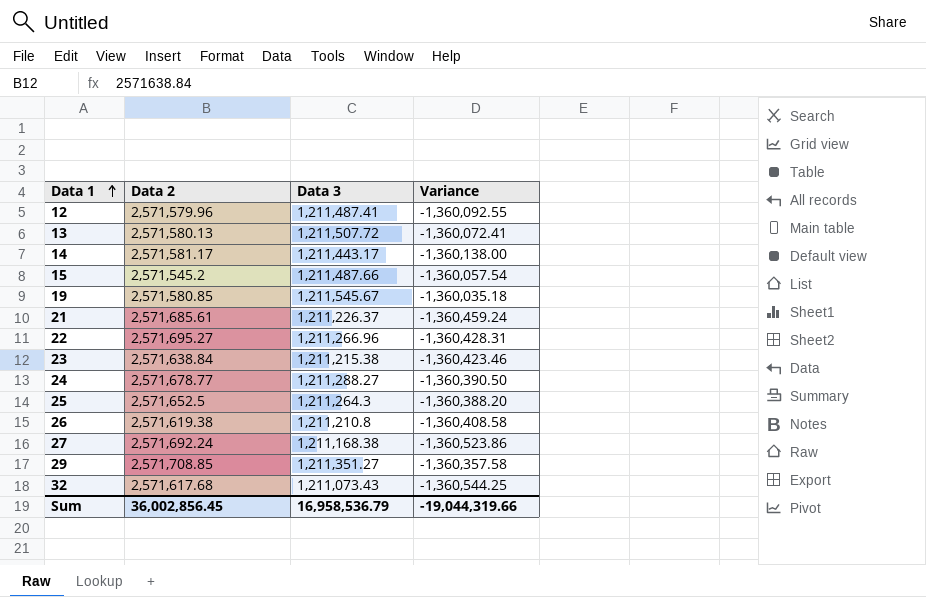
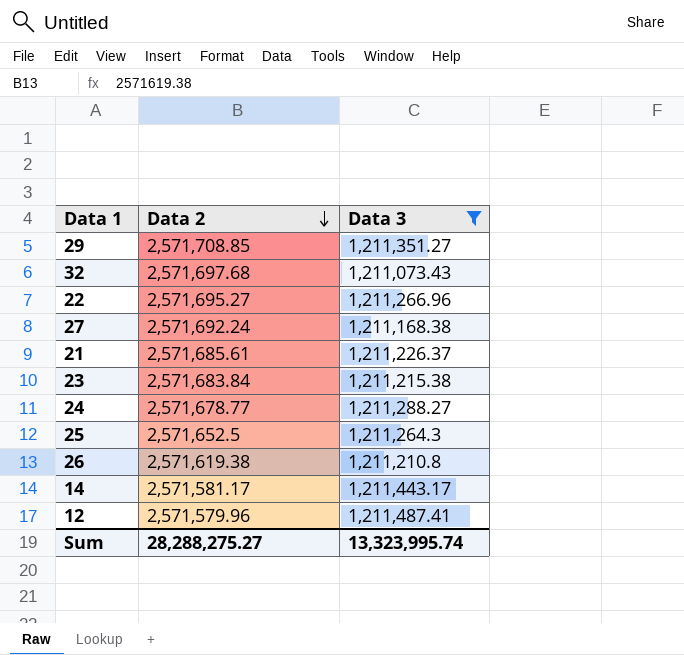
filter: none -> Data 3 <= 1,211,487.41
row order: Data 1 ascending -> Data 2 descending
column Variance | formula: [Data 3] - [Data 2] -> none
32 | Data 2: 2,571,617.68 -> 2,571,697.68
23 | Data 2: 2,571,638.84 -> 2,571,683.84
Sum | Data 2: 36,002,856.45 -> 28,288,275.27
Sum | Data 3: 16,958,536.79 -> 13,323,995.74

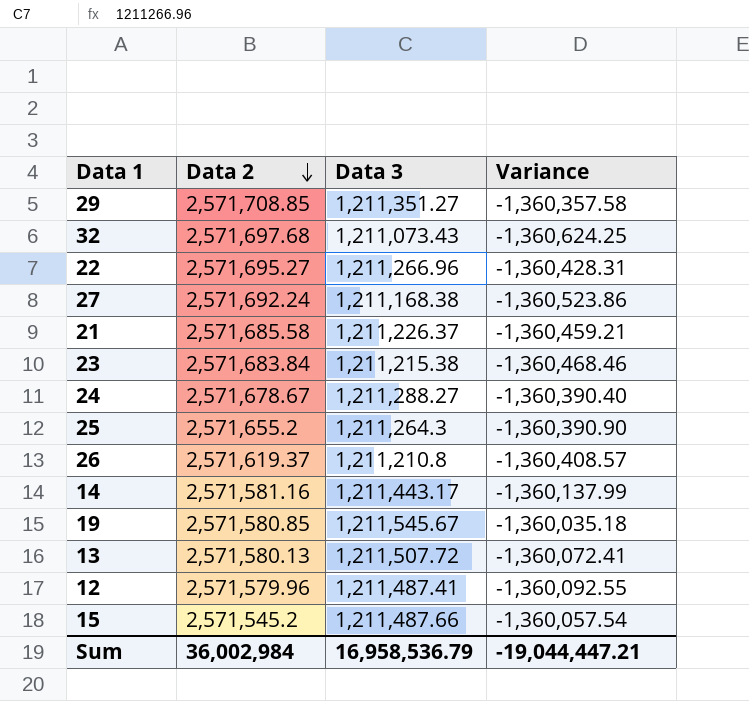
filter: Data 3 <= 1,211,487.41 -> none
column Variance | formula: none -> [Data 3] - [Data 2]
21 | Data 2: 2,571,685.61 -> 2,571,685.58
24 | Data 2: 2,571,678.77 -> 2,571,678.67
25 | Data 2: 2,571,652.5 -> 2,571,655.2
26 | Data 2: 2,571,619.38 -> 2,571,619.37
14 | Data 2: 2,571,581.17 -> 2,571,581.16
Sum | Data 2: 28,288,275.27 -> 36,002,984
Sum | Data 3: 13,323,995.74 -> 16,958,536.79

